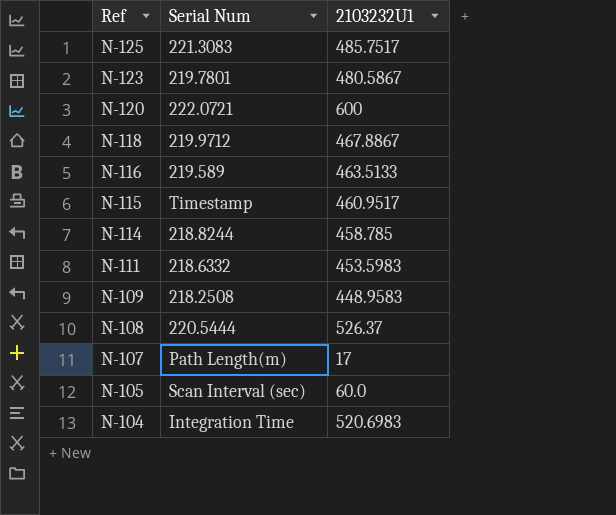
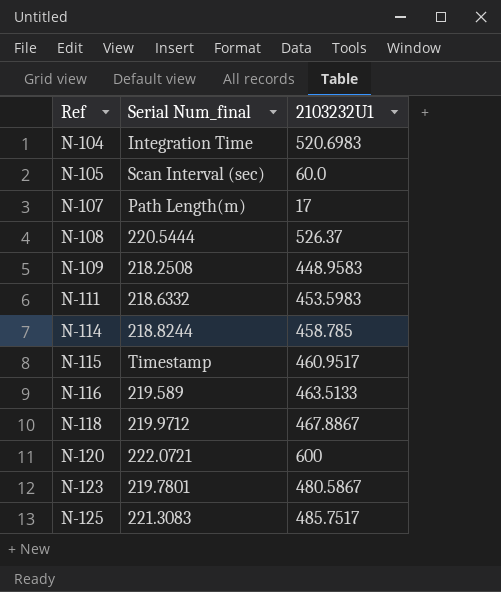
row order: Ref descending -> Ref ascending
column name: Serial Num -> Serial Num_final

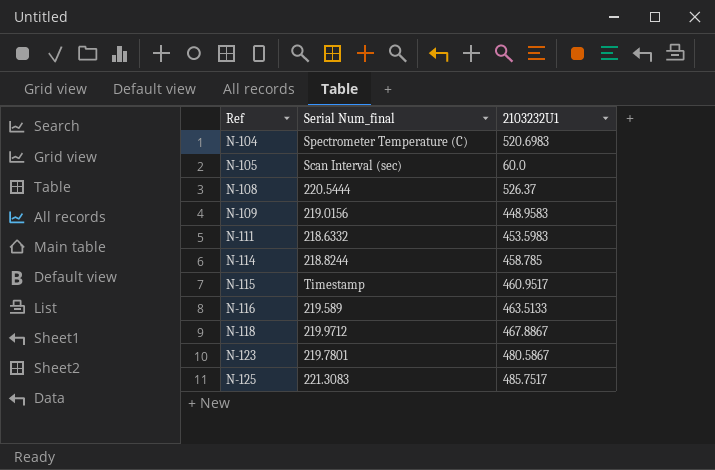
row N-107: Path Length(m) | 17 -> none
row N-120: 222.0721 | 600 -> none
N-104 | Serial Num_final: Integration Time -> Spectrometer Temperature (C)
N-109 | Serial Num_final: 218.2508 -> 219.0156

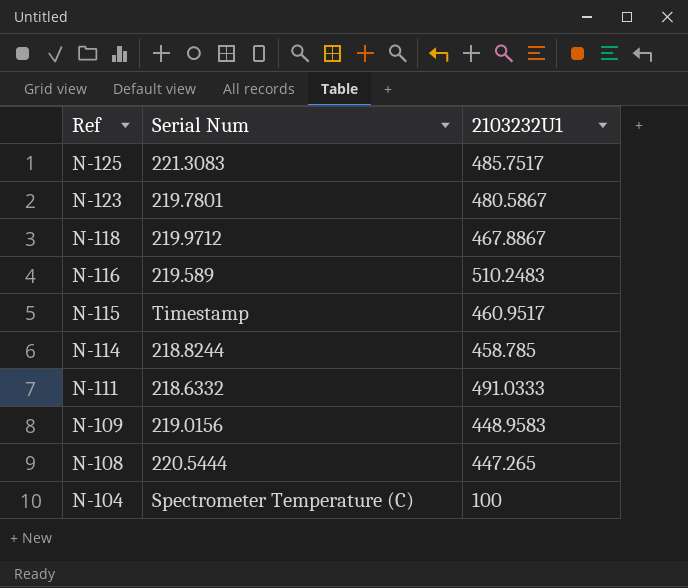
row order: Ref ascending -> Ref descending
column name: Serial Num_final -> Serial Num
row N-105: Scan Interval (sec) | 60.0 -> none
N-116 | 2103232U1: 463.5133 -> 510.2483
N-111 | 2103232U1: 453.5983 -> 491.0333
N-108 | 2103232U1: 526.37 -> 447.265
N-104 | 2103232U1: 520.6983 -> 100

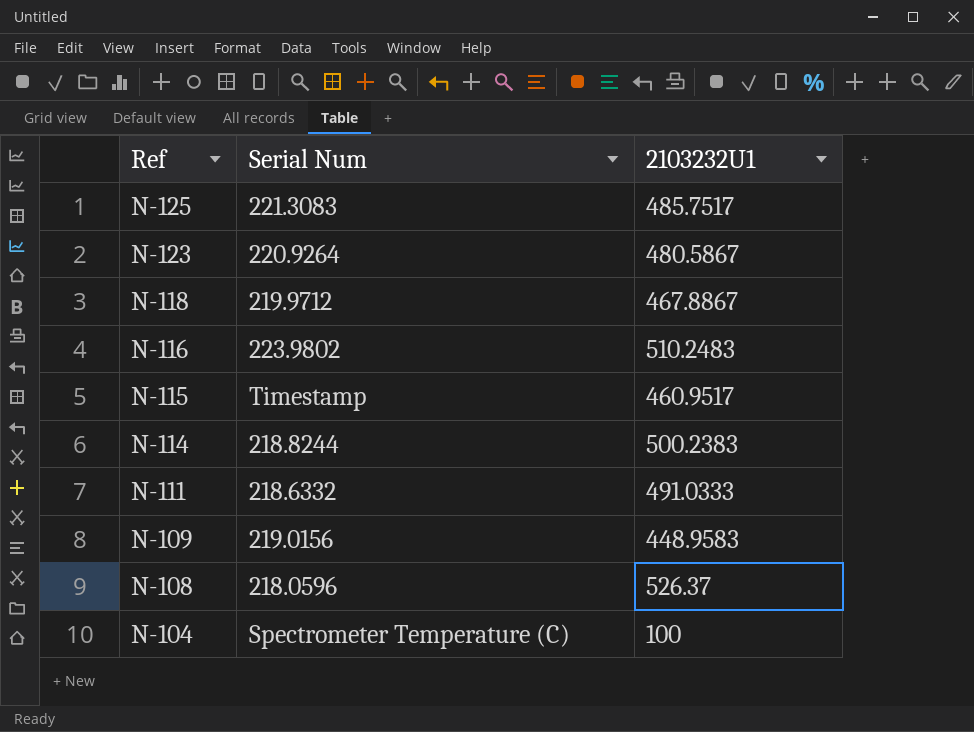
N-123 | Serial Num: 219.7801 -> 220.9264
N-116 | Serial Num: 219.589 -> 223.9802
N-114 | 2103232U1: 458.785 -> 500.2383
N-108 | Serial Num: 220.5444 -> 218.0596
N-108 | 2103232U1: 447.265 -> 526.37

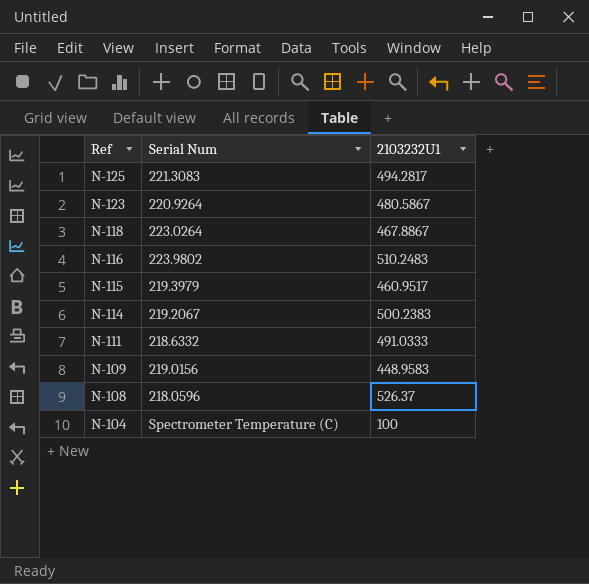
N-125 | 2103232U1: 485.7517 -> 494.2817
N-118 | Serial Num: 219.9712 -> 223.0264
N-115 | Serial Num: Timestamp -> 219.3979
N-114 | Serial Num: 218.8244 -> 219.2067

